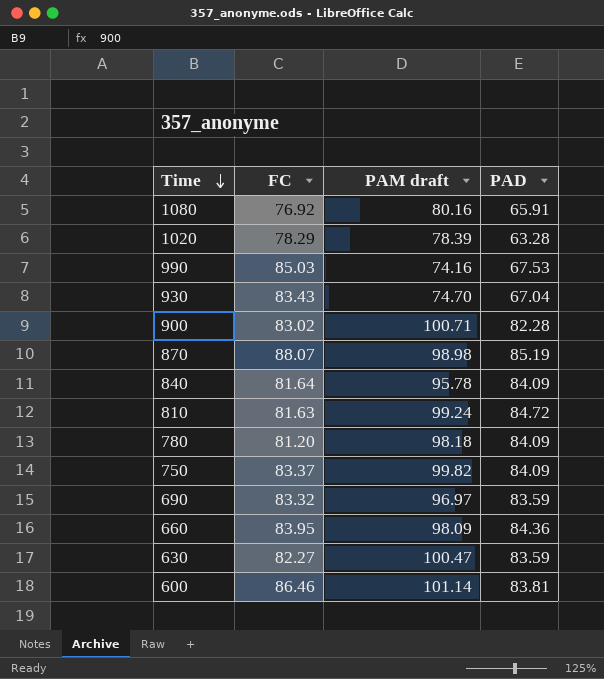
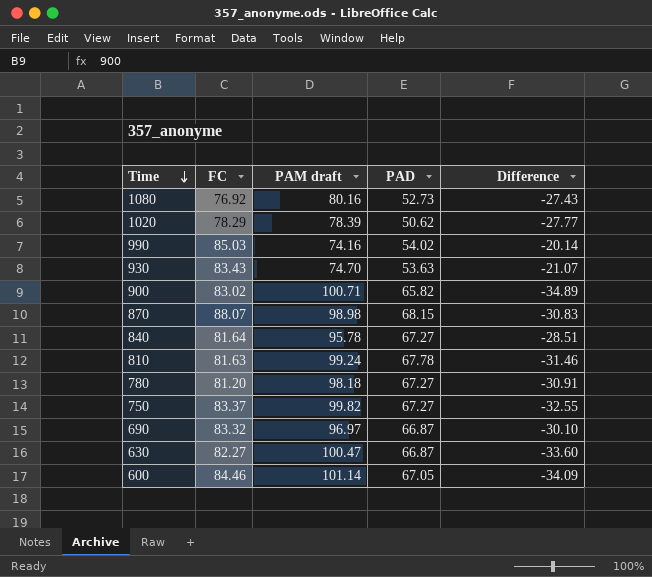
column Difference | formula: none -> [PAD] - [PAM draft]
row 660: 83.95 | 98.09 | 84.36 -> none
1080 | PAD: 65.91 -> 52.73
1020 | PAD: 63.28 -> 50.62
990 | PAD: 67.53 -> 54.02
930 | PAD: 67.04 -> 53.63
900 | PAD: 82.28 -> 65.82
870 | PAD: 85.19 -> 68.15
840 | PAD: 84.09 -> 67.27
810 | PAD: 84.72 -> 67.78
780 | PAD: 84.09 -> 67.27
750 | PAD: 84.09 -> 67.27
690 | PAD: 83.59 -> 66.87
630 | PAD: 83.59 -> 66.87
600 | FC: 86.46 -> 84.46
600 | PAD: 83.81 -> 67.05

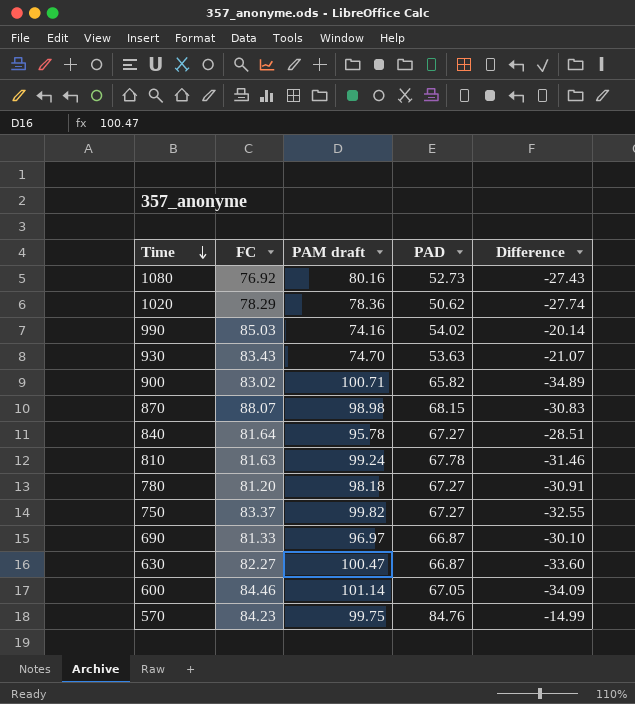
1020 | PAM draft: 78.39 -> 78.36
1020 | Difference: -27.77 -> -27.74
690 | FC: 83.32 -> 81.33
row 570: none -> 84.23 | 99.75 | 84.76 | -14.99

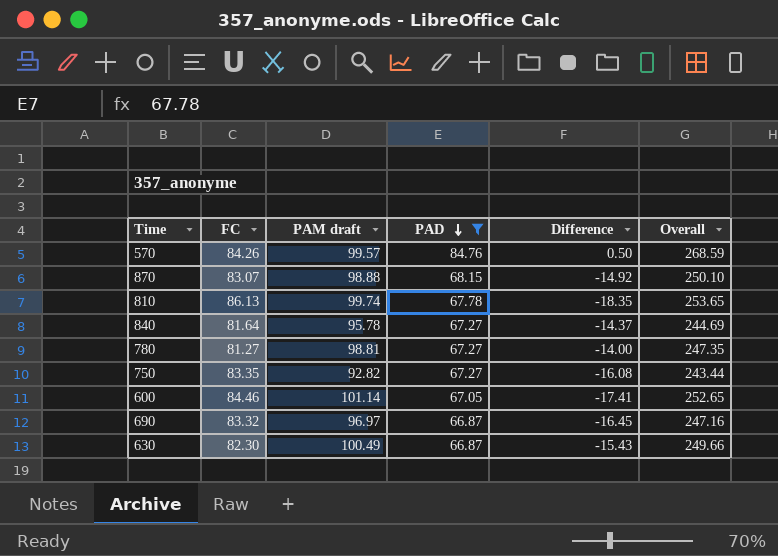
filter: none -> PAD >= 66.87
row order: Time descending -> PAD descending
column Difference | formula: [PAD] - [PAM draft] -> [PAD] - [FC]
column Overall | formula: none -> [FC] + [PAM draft] + [PAD]
570 | FC: 84.23 -> 84.26
570 | PAM draft: 99.75 -> 99.57
870 | FC: 88.07 -> 83.07
870 | PAM draft: 98.98 -> 98.88
810 | FC: 81.63 -> 86.13
810 | PAM draft: 99.24 -> 99.74
780 | FC: 81.20 -> 81.27
780 | PAM draft: 98.18 -> 98.81
750 | FC: 83.37 -> 83.35
750 | PAM draft: 99.82 -> 92.82
690 | FC: 81.33 -> 83.32
630 | FC: 82.27 -> 82.30
630 | PAM draft: 100.47 -> 100.49

